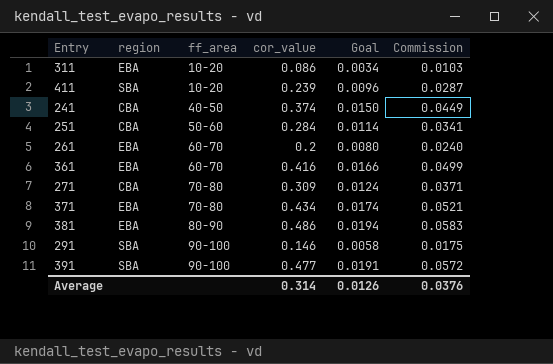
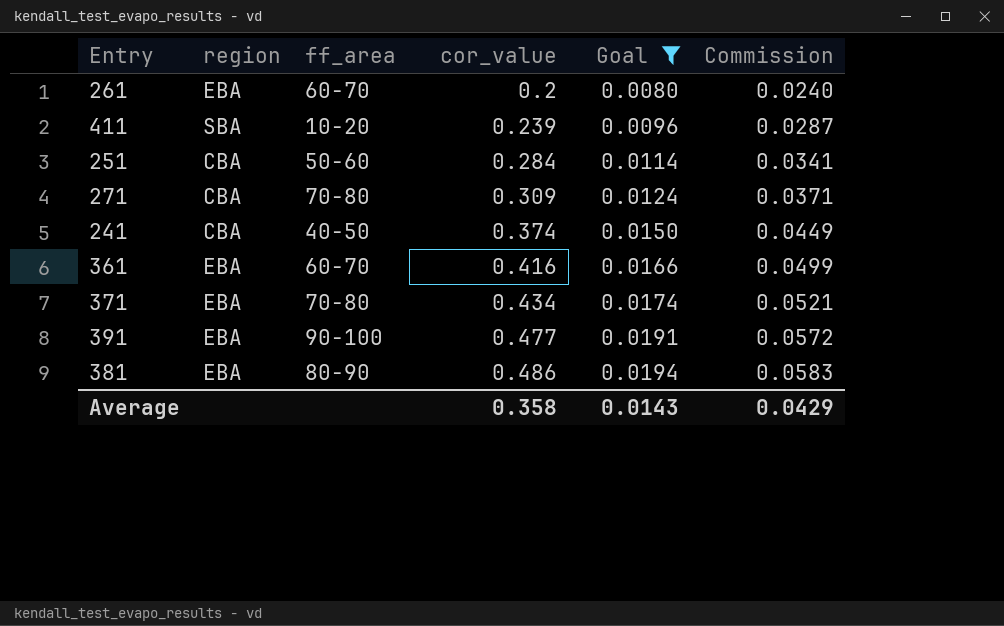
filter: none -> Goal >= 0.0080
row order: ff_area ascending -> cor_value ascending
391 | region: SBA -> EBA
Average | cor_value: 0.314 -> 0.358
Average | Goal: 0.0126 -> 0.0143
Average | Commission: 0.0376 -> 0.0429

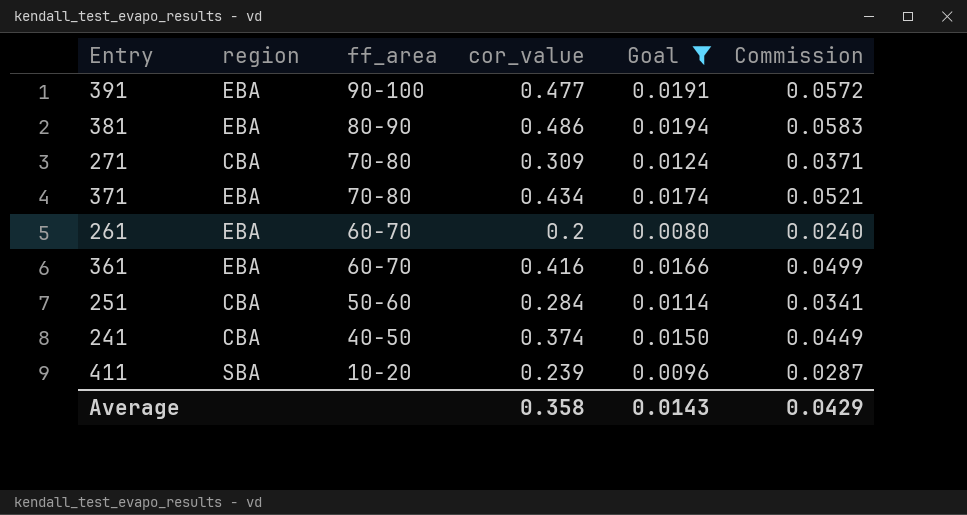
row order: cor_value ascending -> ff_area descending

